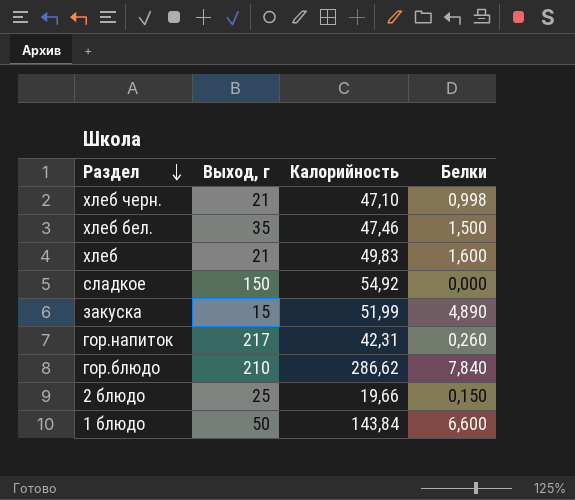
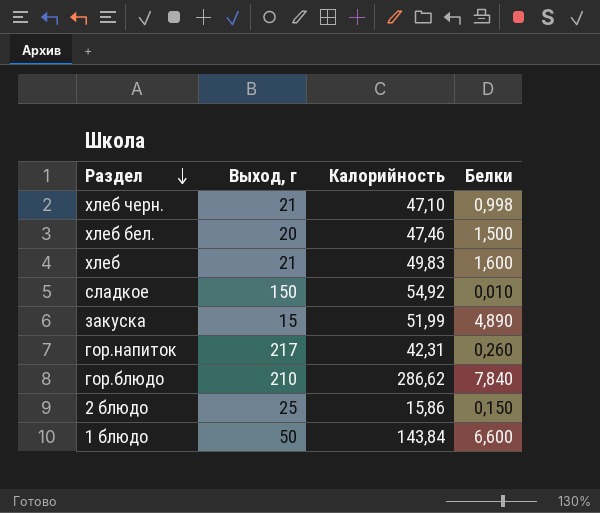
хлеб бел. | Выход, г: 35 -> 20
сладкое | Белки: 0,000 -> 0,010
2 блюдо | Калорийность: 19,66 -> 15,86

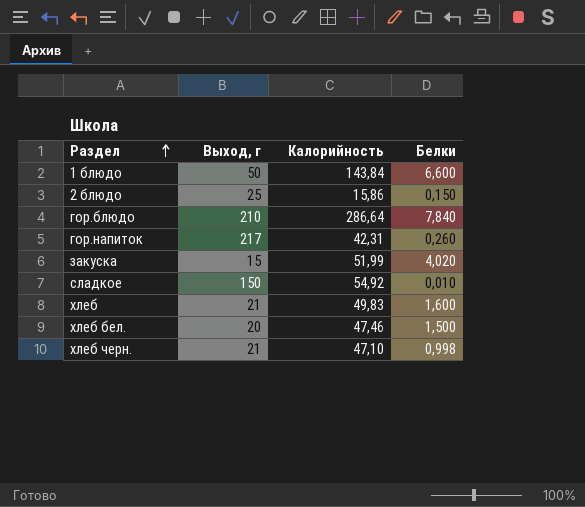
row order: Раздел descending -> Раздел ascending
гор.блюдо | Калорийность: 286,62 -> 286,64
закуска | Белки: 4,890 -> 4,020

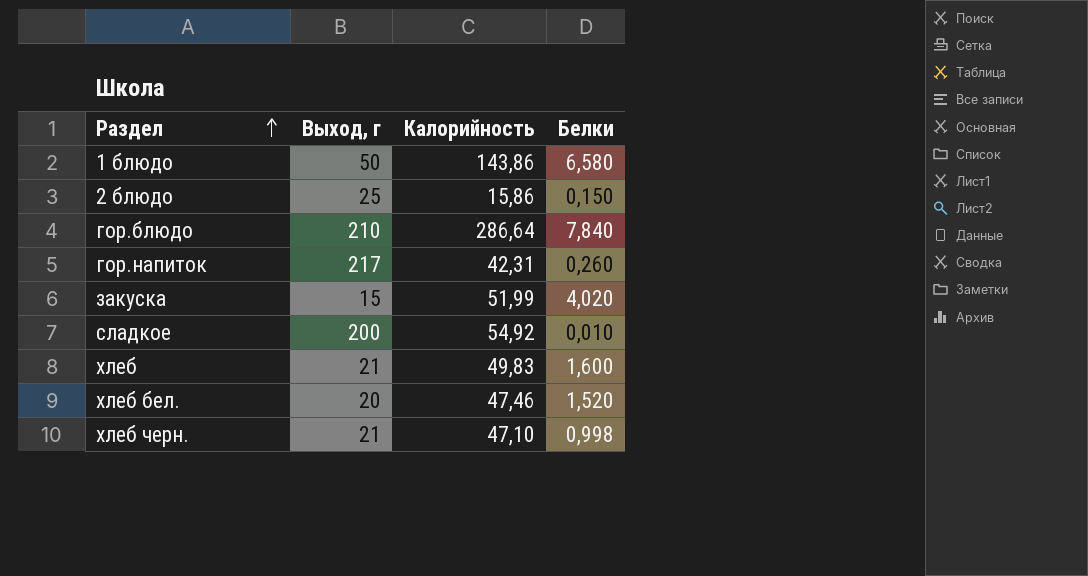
1 блюдо | Калорийность: 143,84 -> 143,86
1 блюдо | Белки: 6,600 -> 6,580
сладкое | Выход, г: 150 -> 200
хлеб бел. | Белки: 1,500 -> 1,520

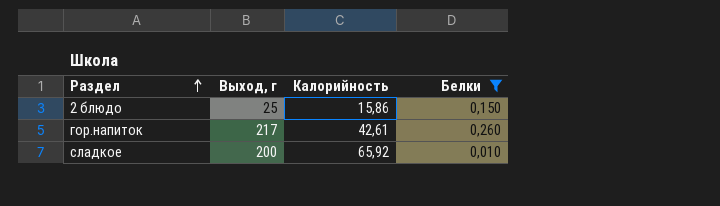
filter: none -> Белки <= 0,260
гор.напиток | Калорийность: 42,31 -> 42,61
сладкое | Калорийность: 54,92 -> 65,92

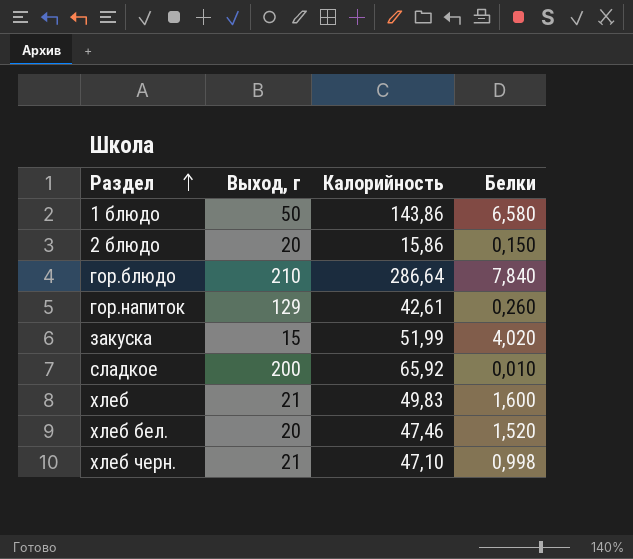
filter: Белки <= 0,260 -> none
2 блюдо | Выход, г: 25 -> 20
гор.напиток | Выход, г: 217 -> 129

